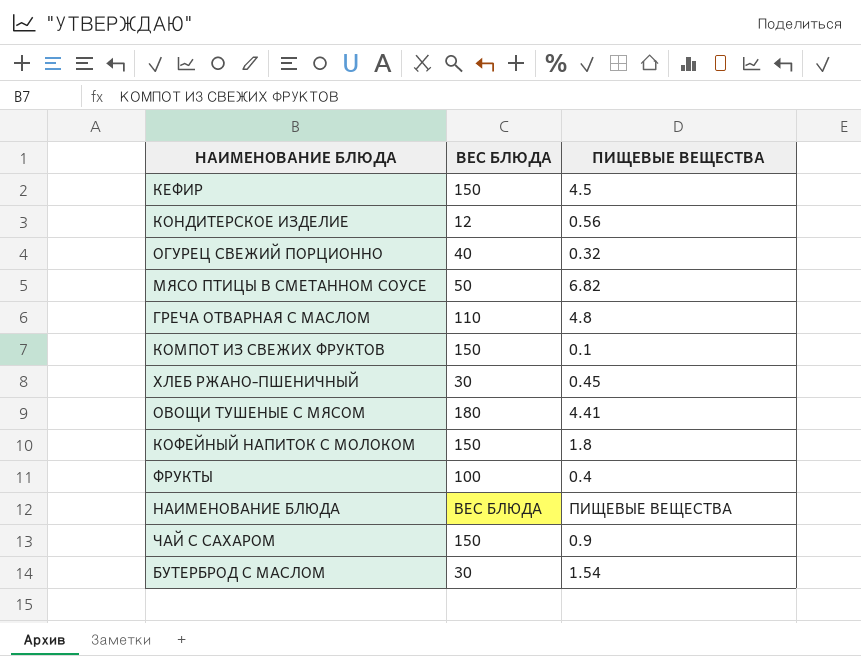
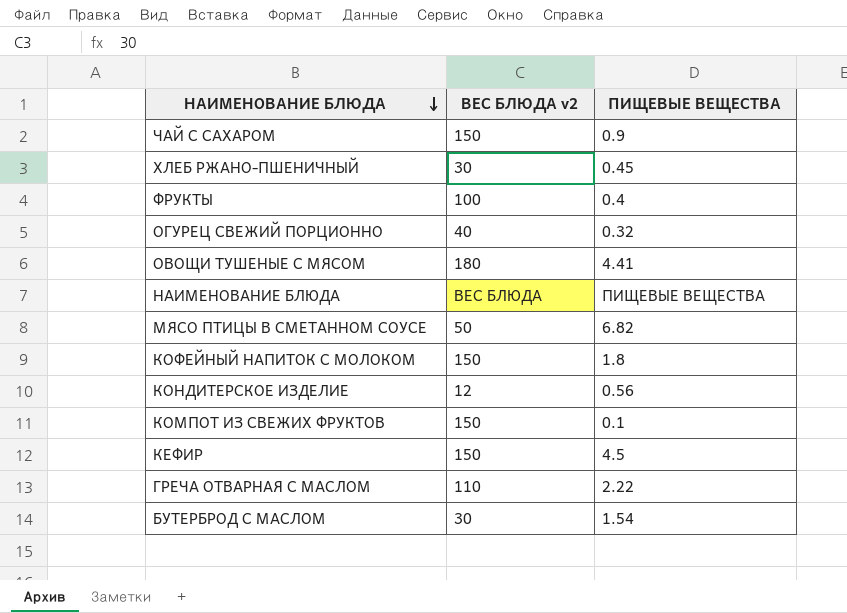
row order: none -> НАИМЕНОВАНИЕ БЛЮДА descending
column name: ВЕС БЛЮДА -> ВЕС БЛЮДА v2
ГРЕЧА ОТВАРНАЯ С МАСЛОМ | ПИЩЕВЫЕ ВЕЩЕСТВА: 4.8 -> 2.22

